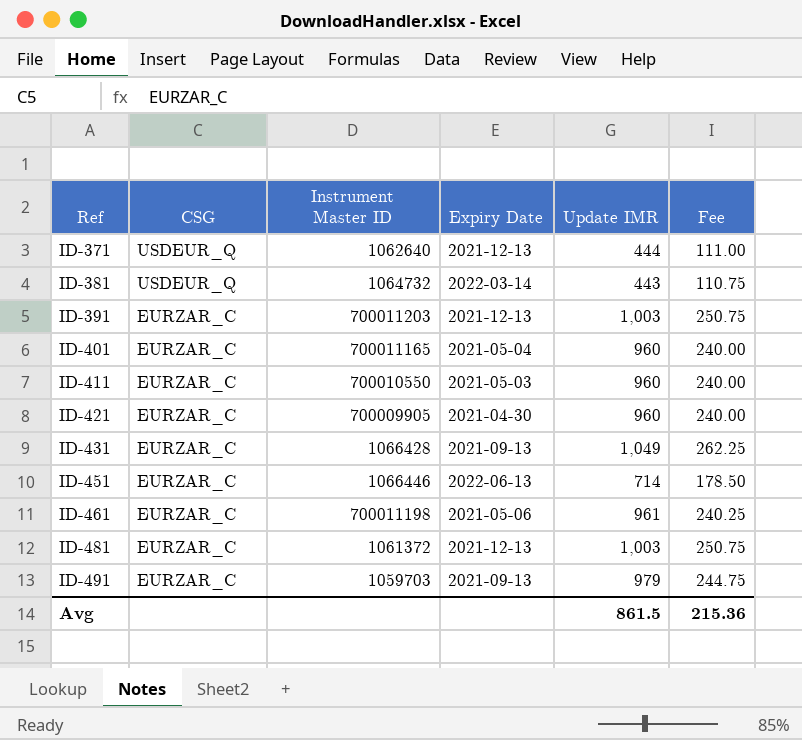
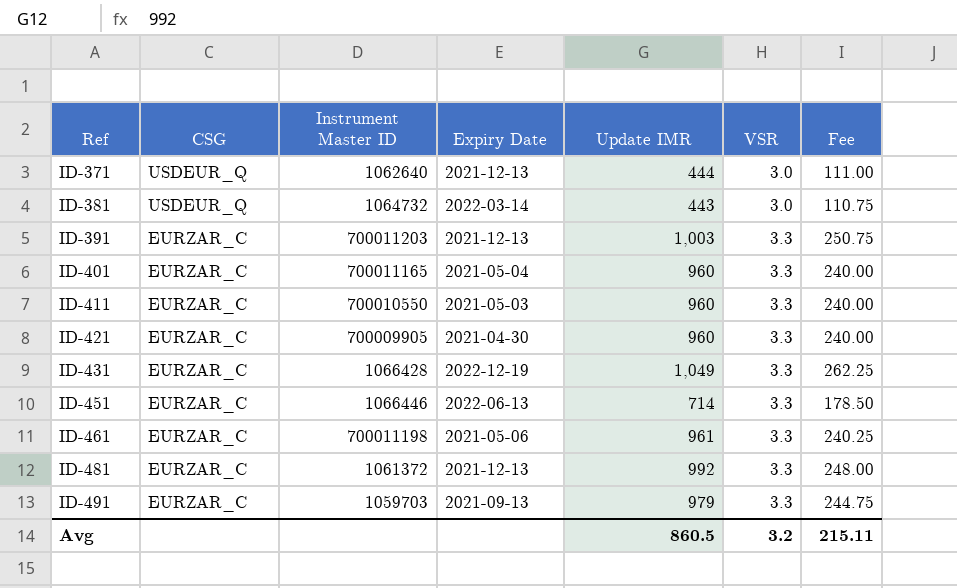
column VSR | position: none -> 6
ID-431 | Expiry Date: 2021-09-13 -> 2022-12-19
ID-481 | Update IMR: 1,003 -> 992
ID-481 | Fee: 250.75 -> 248.00
Avg | Update IMR: 861.5 -> 860.5
Avg | Fee: 215.36 -> 215.11

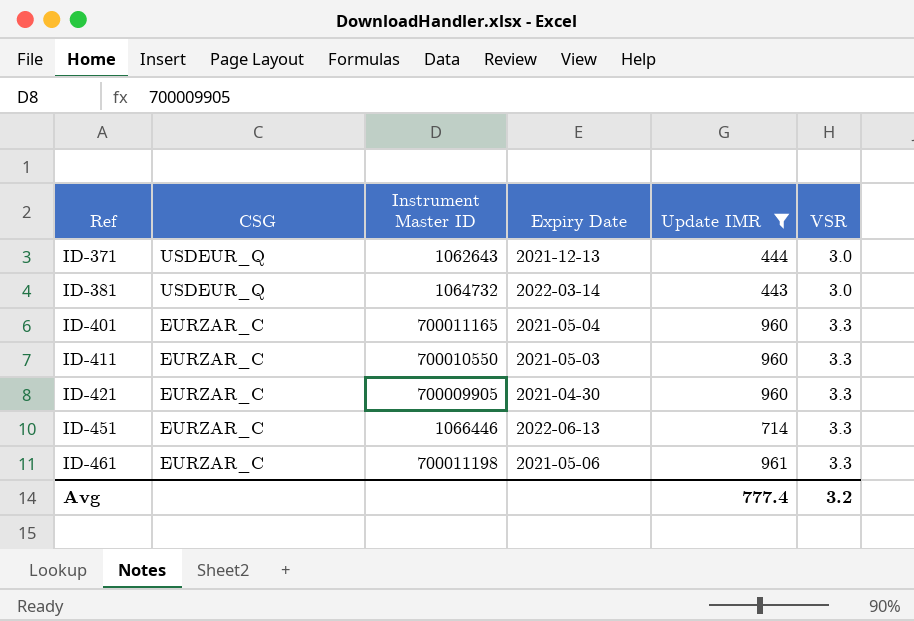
filter: none -> Update IMR <= 961
column Fee | formula: [Update IMR] * 0.25 -> none
ID-371 | Instrument Master ID: 1062640 -> 1062643
Avg | Update IMR: 860.5 -> 777.4

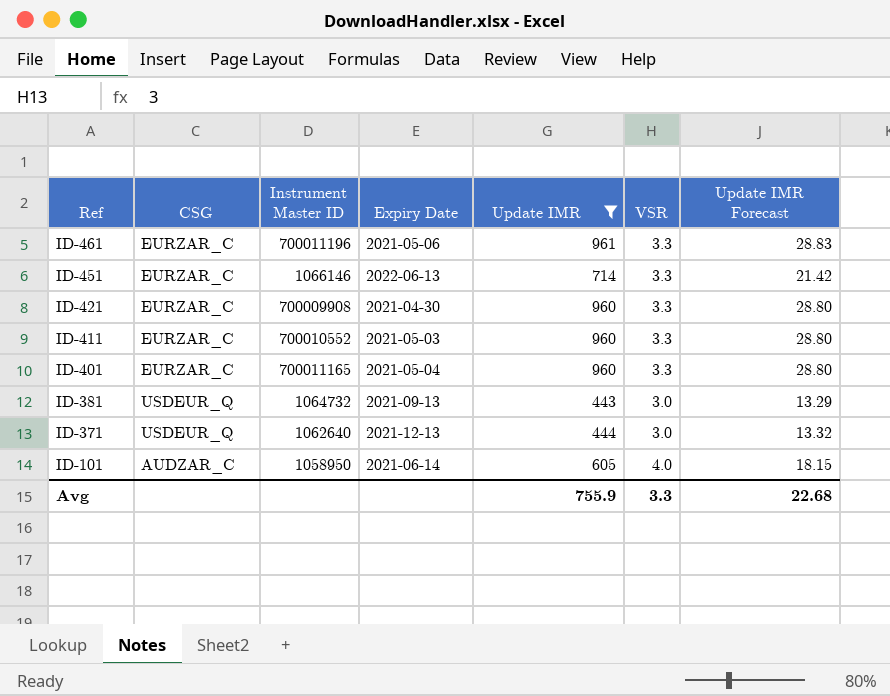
row order: Ref ascending -> Ref descending
column Update IMR Forecast | formula: none -> [Update IMR] * 0.03
ID-461 | Instrument Master ID: 700011198 -> 700011196
ID-451 | Instrument Master ID: 1066446 -> 1066146
ID-421 | Instrument Master ID: 700009905 -> 700009908
ID-411 | Instrument Master ID: 700010550 -> 700010552
ID-381 | Expiry Date: 2022-03-14 -> 2021-09-13
ID-371 | Instrument Master ID: 1062643 -> 1062640
row ID-101: none -> AUDZAR_C | 1058950 | 2021-06-14 | 605 | 4.0 | 18.15
Avg | Update IMR: 777.4 -> 755.9
Avg | VSR: 3.2 -> 3.3

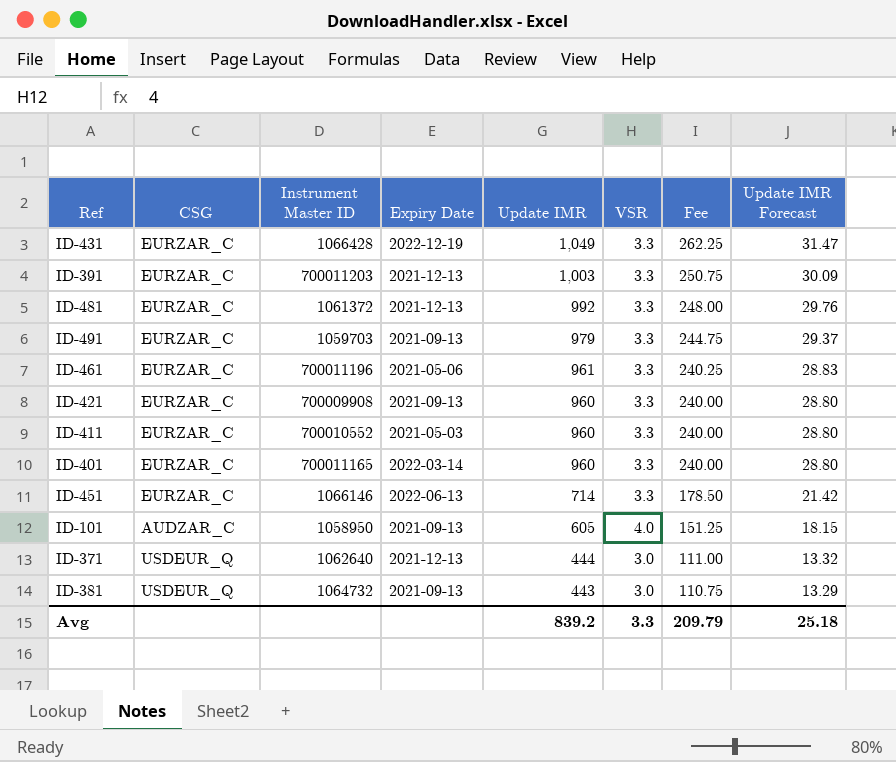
filter: Update IMR <= 961 -> none
row order: Ref descending -> Update IMR descending
column Fee | formula: none -> [Update IMR] * 0.25
ID-421 | Expiry Date: 2021-04-30 -> 2021-09-13
ID-401 | Expiry Date: 2021-05-04 -> 2022-03-14
ID-101 | Expiry Date: 2021-06-14 -> 2021-09-13
Avg | Update IMR: 755.9 -> 839.2
Avg | Update IMR Forecast: 22.68 -> 25.18

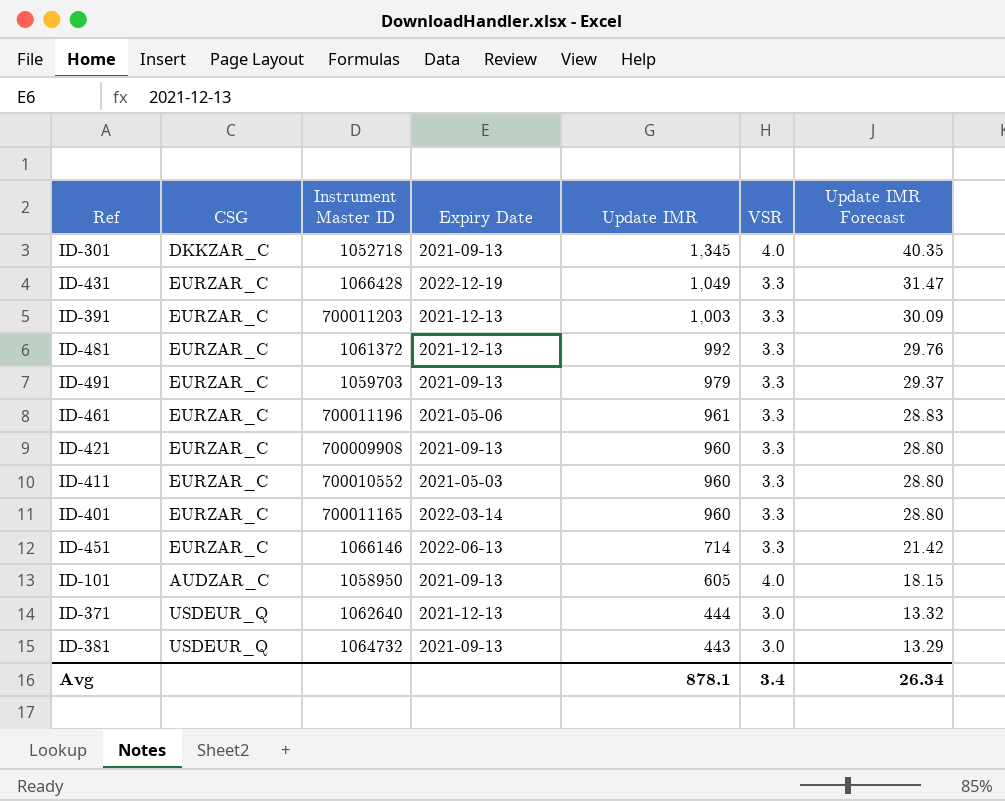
column Fee | formula: [Update IMR] * 0.25 -> none
row ID-301: none -> DKKZAR_C | 1052718 | 2021-09-13 | 1,345 | 4.0 | 40.35
Avg | Update IMR: 839.2 -> 878.1
Avg | VSR: 3.3 -> 3.4
Avg | Update IMR Forecast: 25.18 -> 26.34

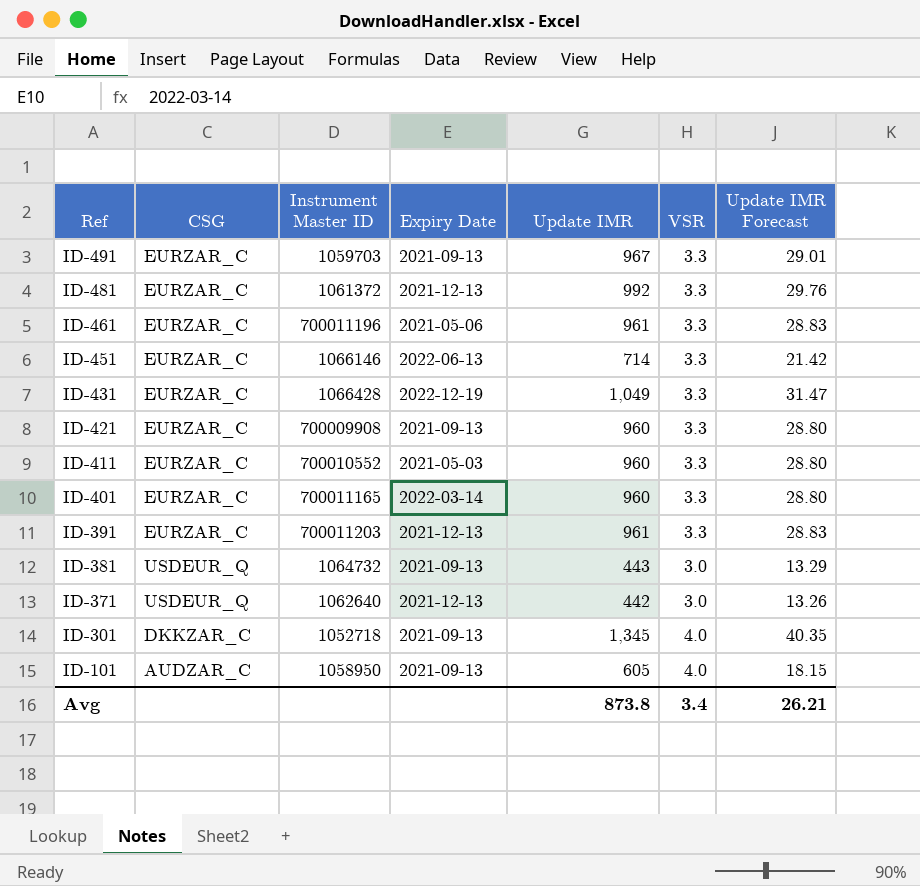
row order: Update IMR descending -> Ref descending
ID-491 | Update IMR: 979 -> 967
ID-491 | Update IMR Forecast: 29.37 -> 29.01
ID-391 | Update IMR: 1,003 -> 961
ID-391 | Update IMR Forecast: 30.09 -> 28.83
ID-371 | Update IMR: 444 -> 442
ID-371 | Update IMR Forecast: 13.32 -> 13.26
Avg | Update IMR: 878.1 -> 873.8
Avg | Update IMR Forecast: 26.34 -> 26.21

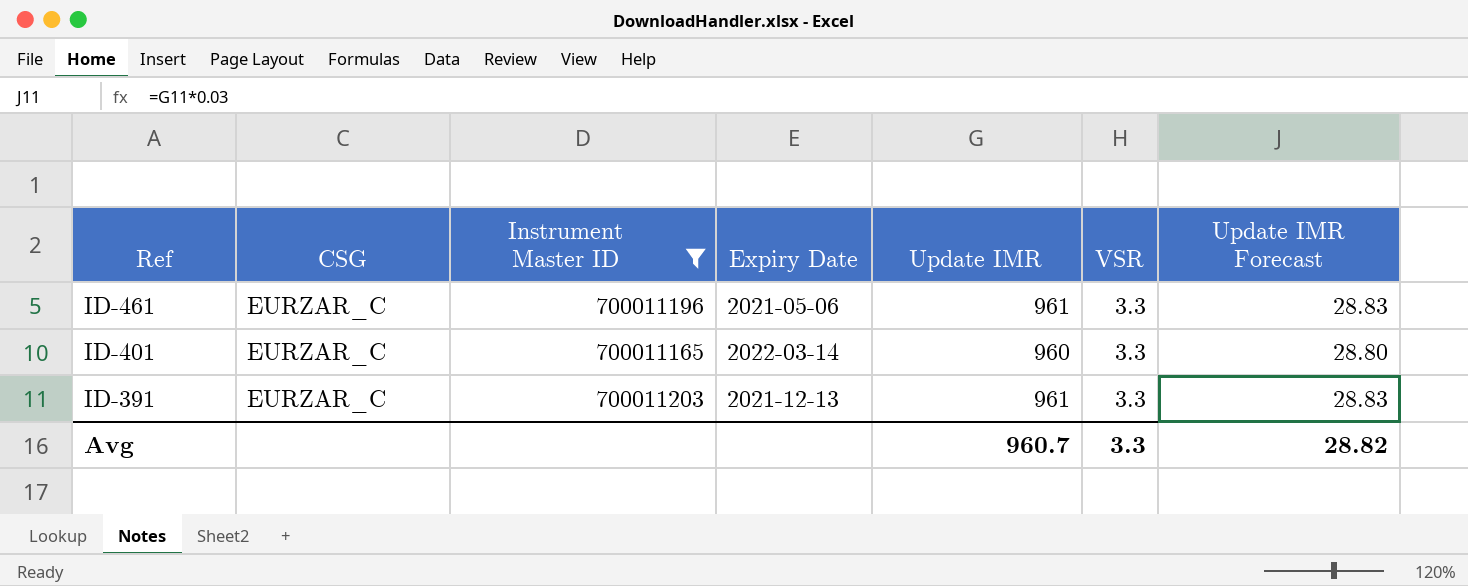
filter: none -> Instrument Master ID >= 700011165
Avg | Update IMR: 873.8 -> 960.7
Avg | VSR: 3.4 -> 3.3
Avg | Update IMR Forecast: 26.21 -> 28.82

